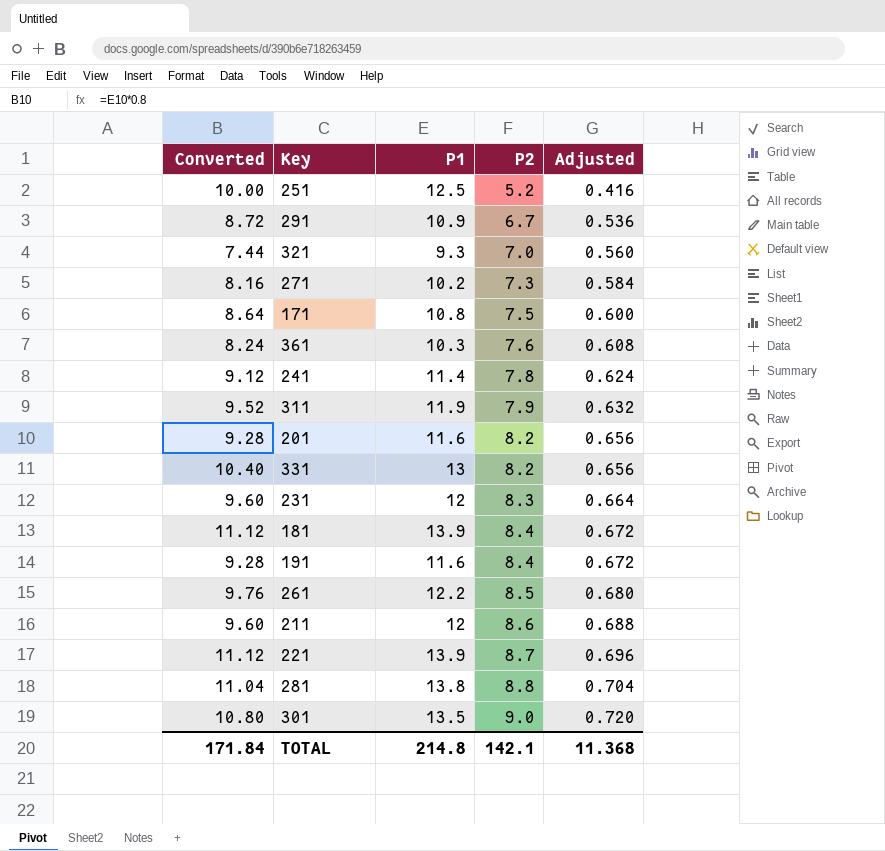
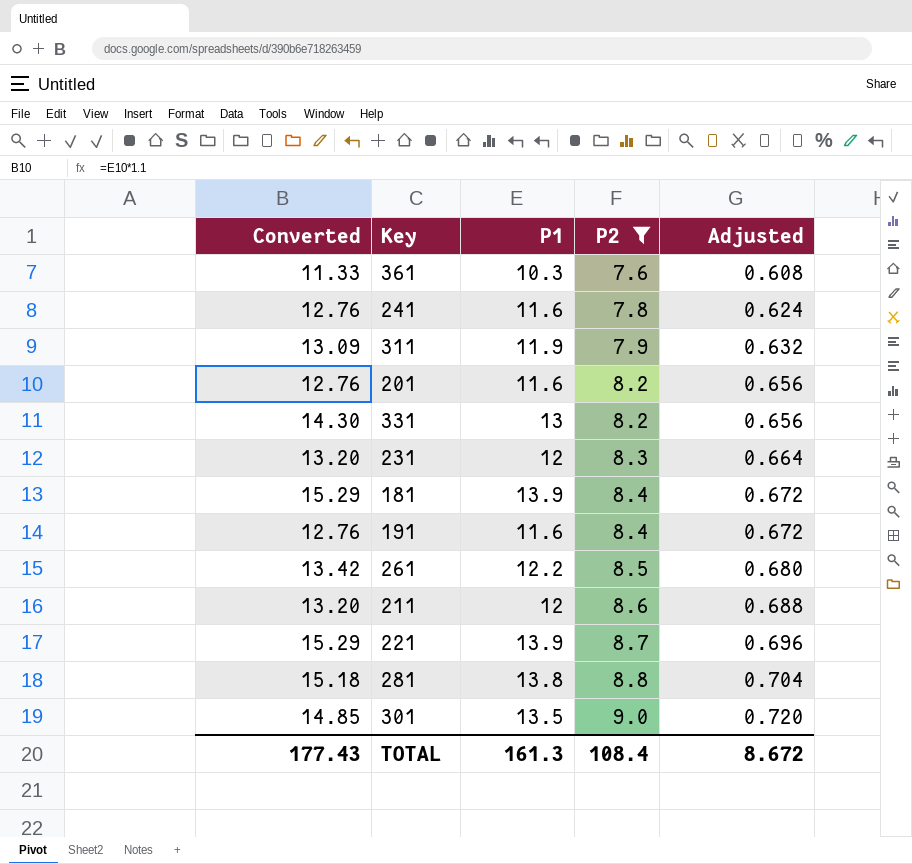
filter: none -> P2 >= 7.6
column Converted | formula: [P1] * 0.8 -> [P1] * 1.1
241 | P1: 11.4 -> 11.6
TOTAL | Converted: 171.84 -> 177.43
TOTAL | P1: 214.8 -> 161.3
TOTAL | P2: 142.1 -> 108.4
TOTAL | Adjusted: 11.368 -> 8.672

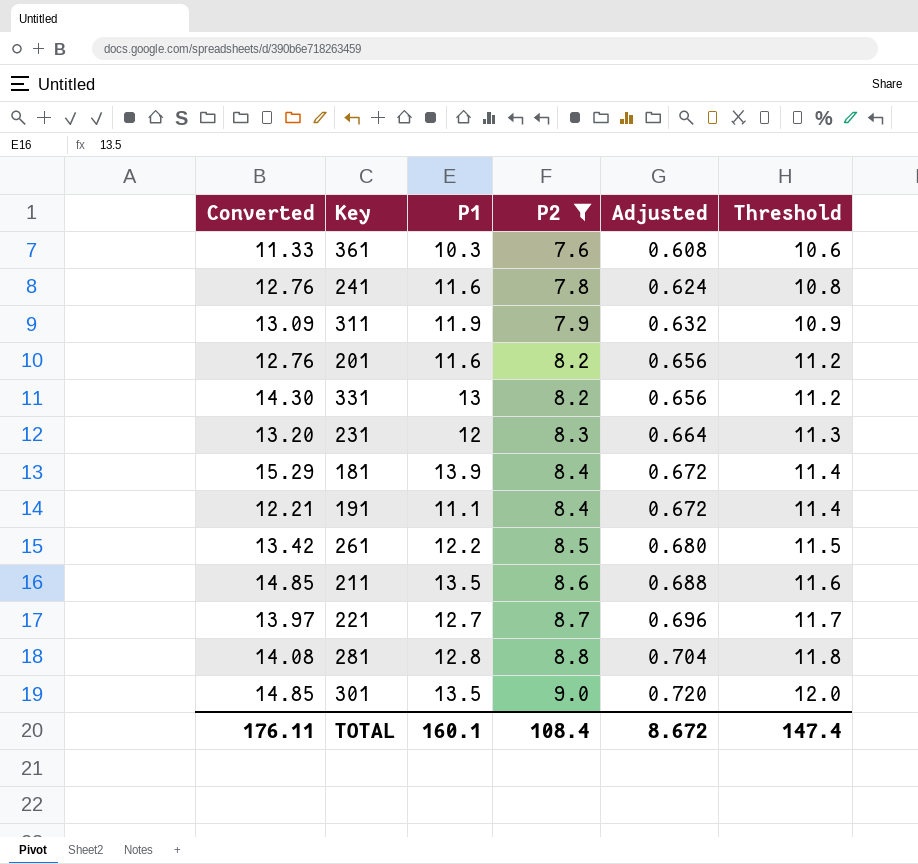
column Threshold | formula: none -> [P2] + 3
191 | Converted: 12.76 -> 12.21
191 | P1: 11.6 -> 11.1
211 | Converted: 13.20 -> 14.85
211 | P1: 12 -> 13.5
221 | Converted: 15.29 -> 13.97
221 | P1: 13.9 -> 12.7
281 | Converted: 15.18 -> 14.08
281 | P1: 13.8 -> 12.8
TOTAL | Converted: 177.43 -> 176.11
TOTAL | P1: 161.3 -> 160.1

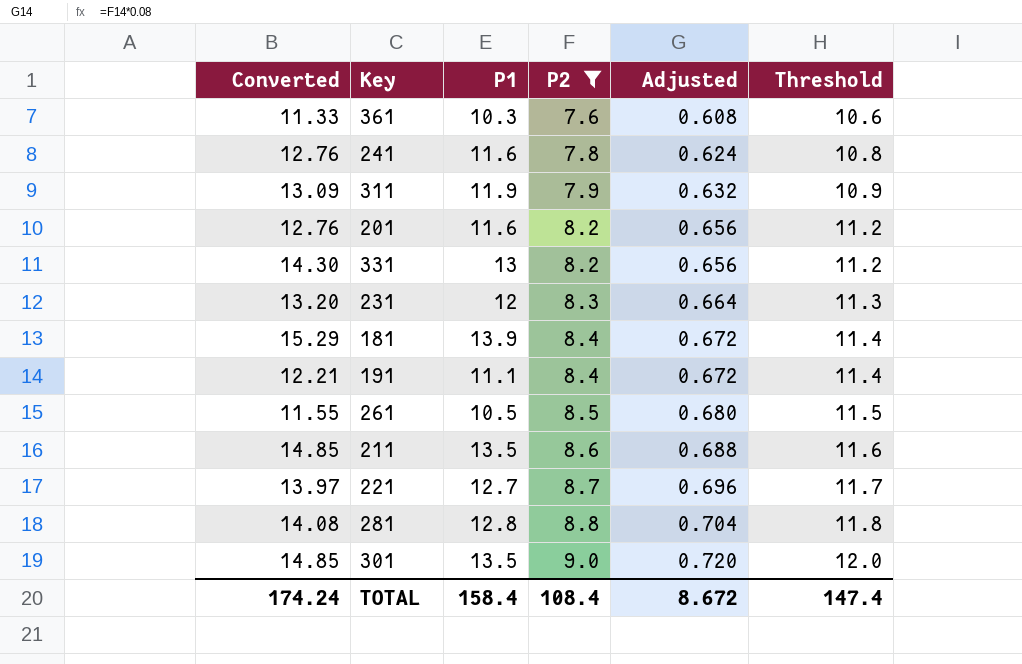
261 | Converted: 13.42 -> 11.55
261 | P1: 12.2 -> 10.5
TOTAL | Converted: 176.11 -> 174.24
TOTAL | P1: 160.1 -> 158.4

